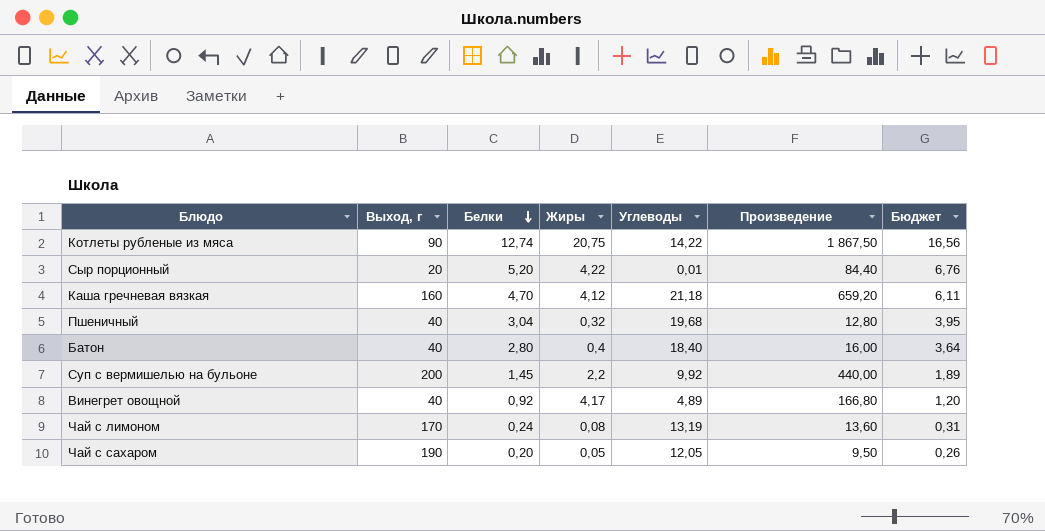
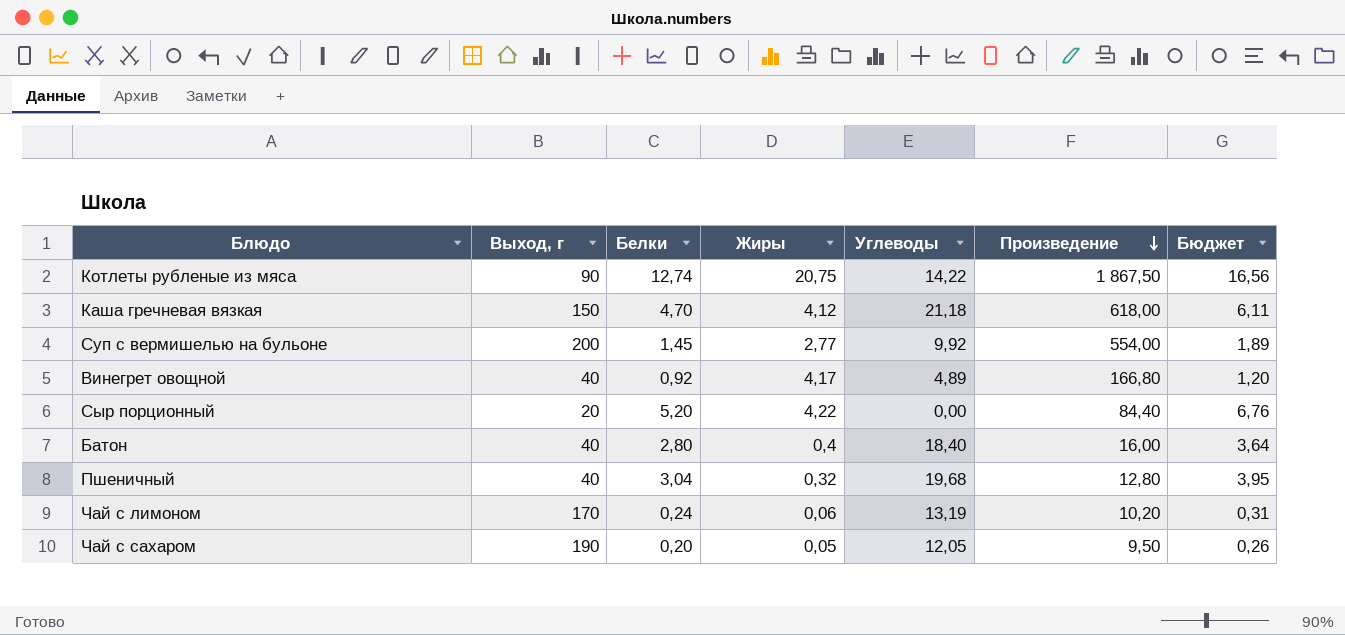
row order: Белки descending -> Произведение descending
Каша гречневая вязкая | Выход, г: 160 -> 150
Каша гречневая вязкая | Произведение: 659,20 -> 618,00
Суп с вермишелью на бульоне | Жиры: 2,2 -> 2,77
Суп с вермишелью на бульоне | Произведение: 440,00 -> 554,00
Сыр порционный | Углеводы: 0,01 -> 0,00
Чай с лимоном | Жиры: 0,08 -> 0,06
Чай с лимоном | Произведение: 13,60 -> 10,20

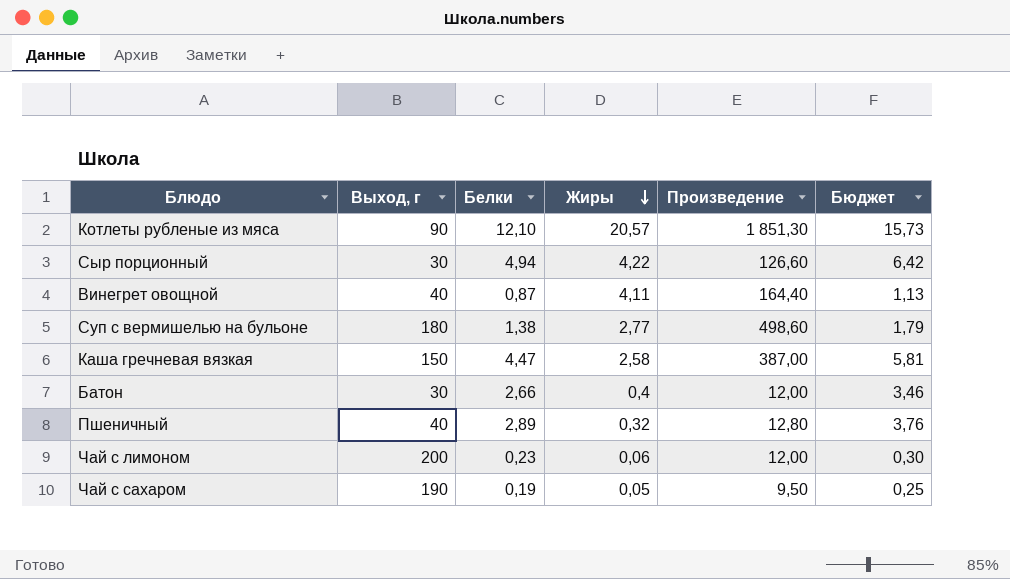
row order: Произведение descending -> Жиры descending
column Углеводы | position: 5 -> none
Котлеты рубленые из мяса | Белки: 12,74 -> 12,10
Котлеты рубленые из мяса | Жиры: 20,75 -> 20,57
Котлеты рубленые из мяса | Произведение: 1 867,50 -> 1 851,30
Котлеты рубленые из мяса | Бюджет: 16,56 -> 15,73
Сыр порционный | Выход, г: 20 -> 30
Сыр порционный | Белки: 5,20 -> 4,94
Сыр порционный | Произведение: 84,40 -> 126,60
Сыр порционный | Бюджет: 6,76 -> 6,42
Винегрет овощной | Белки: 0,92 -> 0,87
Винегрет овощной | Жиры: 4,17 -> 4,11
Винегрет овощной | Произведение: 166,80 -> 164,40
Винегрет овощной | Бюджет: 1,20 -> 1,13
Суп с вермишелью на бульоне | Выход, г: 200 -> 180
Суп с вермишелью на бульоне | Белки: 1,45 -> 1,38
Суп с вермишелью на бульоне | Произведение: 554,00 -> 498,60
Суп с вермишелью на бульоне | Бюджет: 1,89 -> 1,79
Каша гречневая вязкая | Белки: 4,70 -> 4,47
Каша гречневая вязкая | Жиры: 4,12 -> 2,58
Каша гречневая вязкая | Произведение: 618,00 -> 387,00
Каша гречневая вязкая | Бюджет: 6,11 -> 5,81
Батон | Выход, г: 40 -> 30
Батон | Белки: 2,80 -> 2,66
Батон | Произведение: 16,00 -> 12,00
Батон | Бюджет: 3,64 -> 3,46
Пшеничный | Белки: 3,04 -> 2,89
Пшеничный | Бюджет: 3,95 -> 3,76
Чай с лимоном | Выход, г: 170 -> 200
Чай с лимоном | Белки: 0,24 -> 0,23
Чай с лимоном | Произведение: 10,20 -> 12,00
Чай с лимоном | Бюджет: 0,31 -> 0,30
Чай с сахаром | Белки: 0,20 -> 0,19
Чай с сахаром | Бюджет: 0,26 -> 0,25

